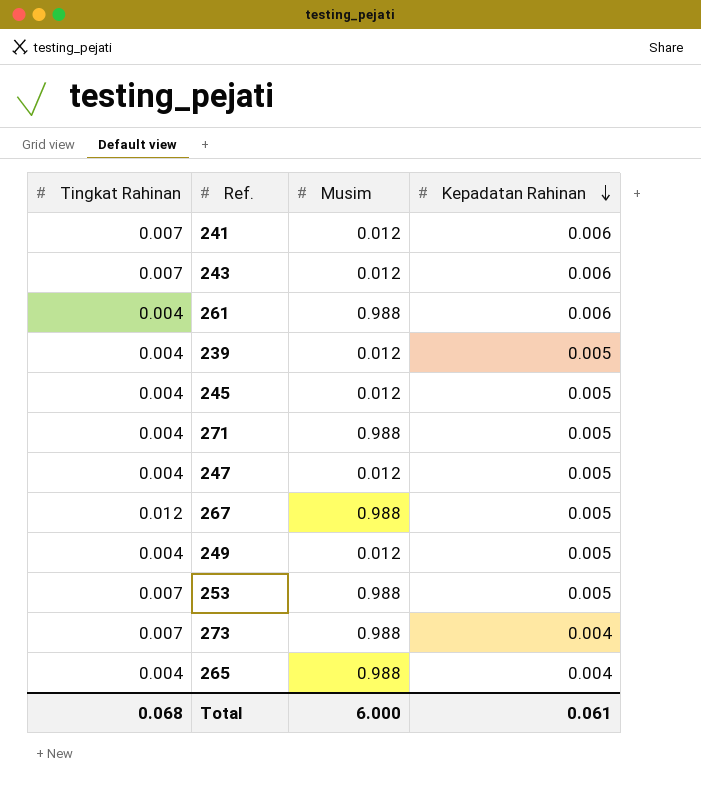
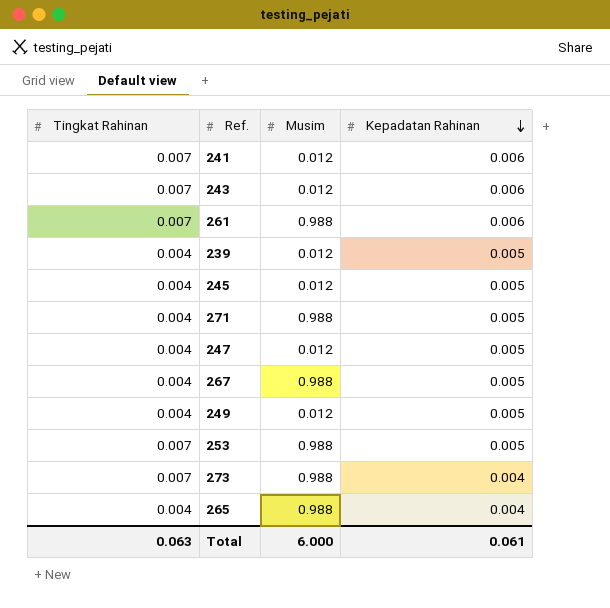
261 | Tingkat Rahinan: 0.004 -> 0.007
267 | Tingkat Rahinan: 0.012 -> 0.004
Total | Tingkat Rahinan: 0.068 -> 0.063

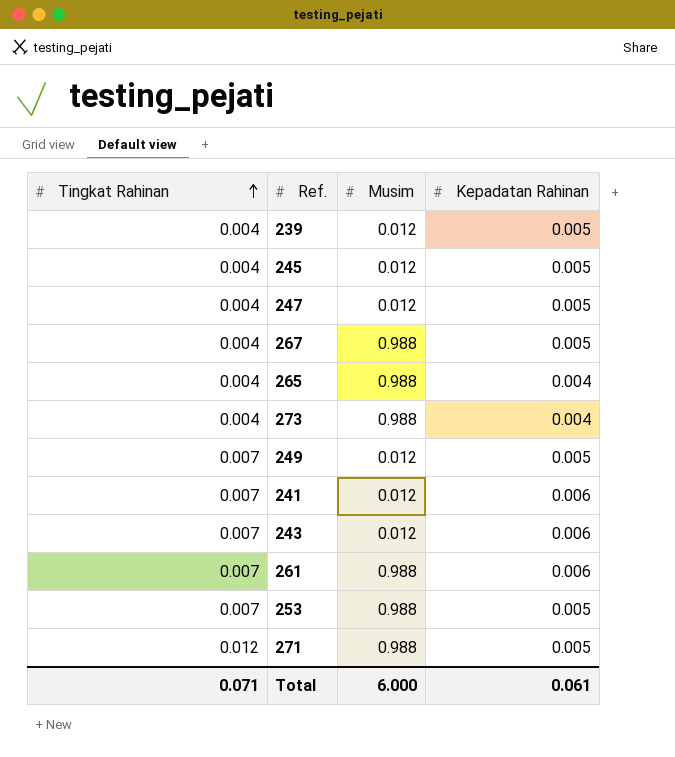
row order: Kepadatan Rahinan descending -> Tingkat Rahinan ascending
273 | Tingkat Rahinan: 0.007 -> 0.004
249 | Tingkat Rahinan: 0.004 -> 0.007
271 | Tingkat Rahinan: 0.004 -> 0.012
Total | Tingkat Rahinan: 0.063 -> 0.071

